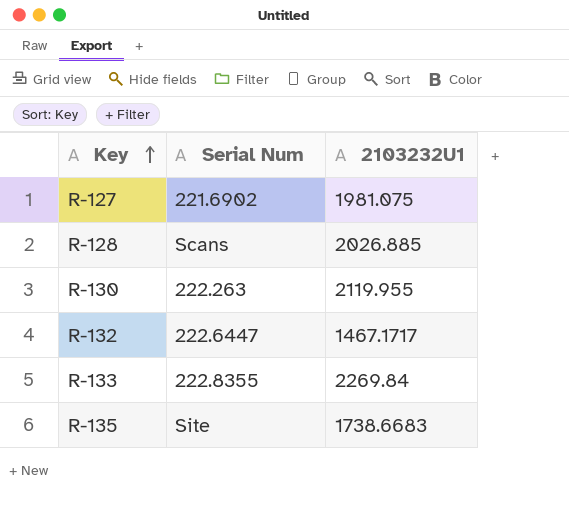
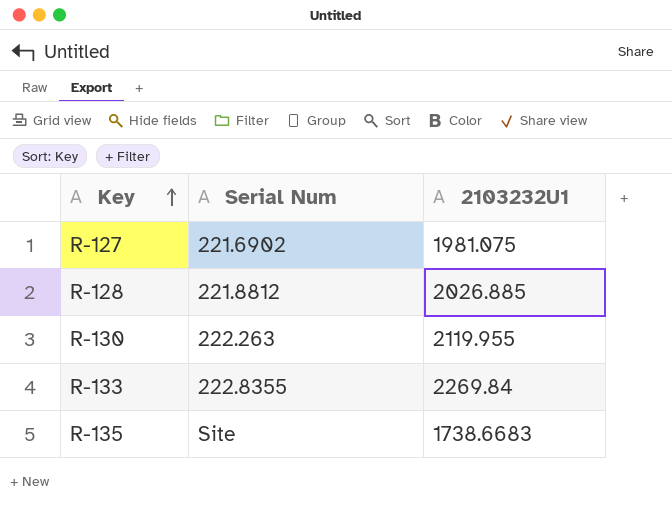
row R-132: 222.6447 | 1467.1717 -> none
R-128 | Serial Num: Scans -> 221.8812

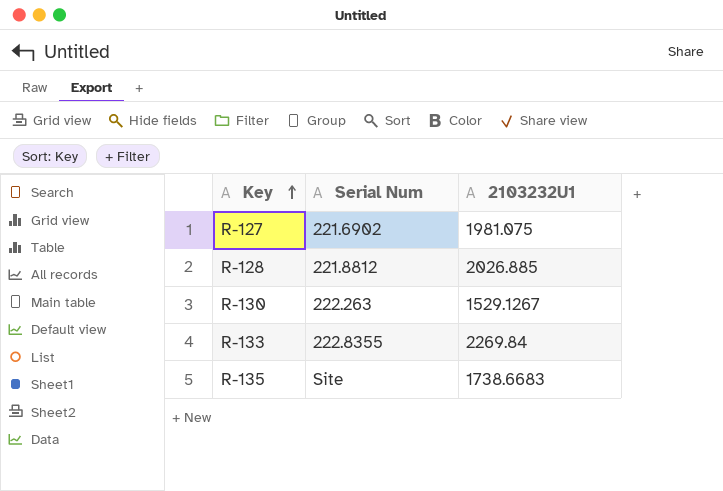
R-130 | 2103232U1: 2119.955 -> 1529.1267

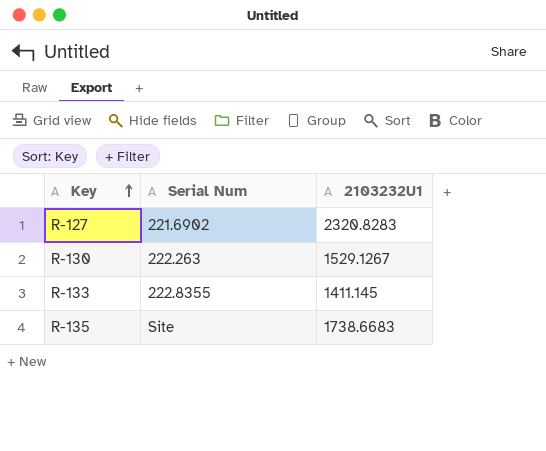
row R-128: 221.8812 | 2026.885 -> none
R-127 | 2103232U1: 1981.075 -> 2320.8283
R-133 | 2103232U1: 2269.84 -> 1411.145

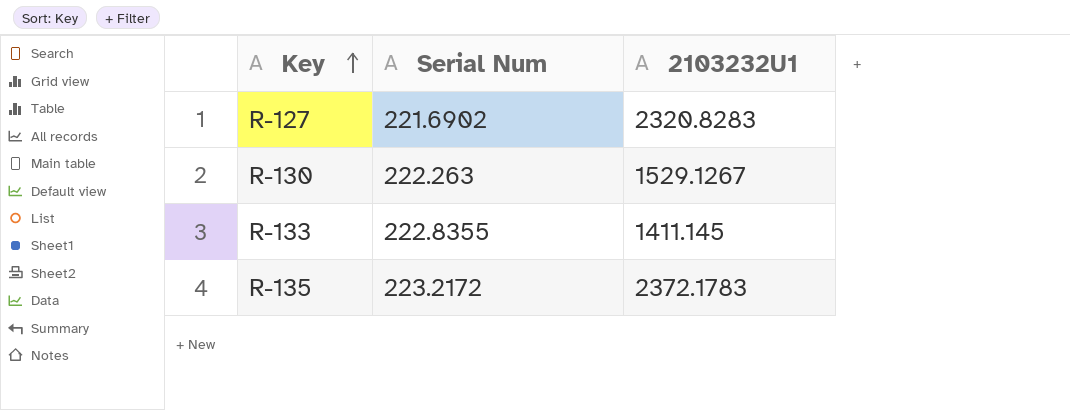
R-135 | Serial Num: Site -> 223.2172
R-135 | 2103232U1: 1738.6683 -> 2372.1783

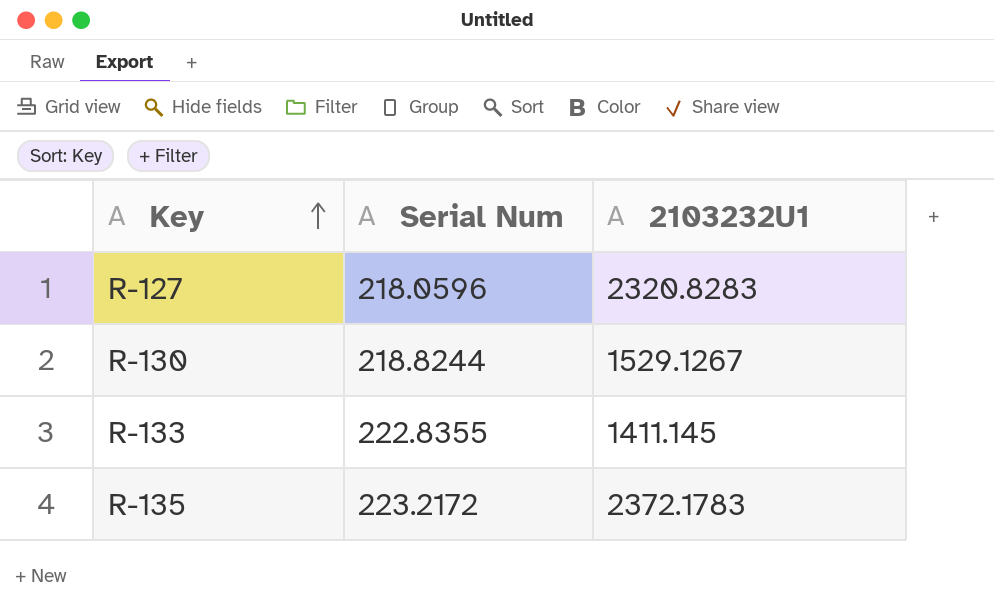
R-127 | Serial Num: 221.6902 -> 218.0596
R-130 | Serial Num: 222.263 -> 218.8244

